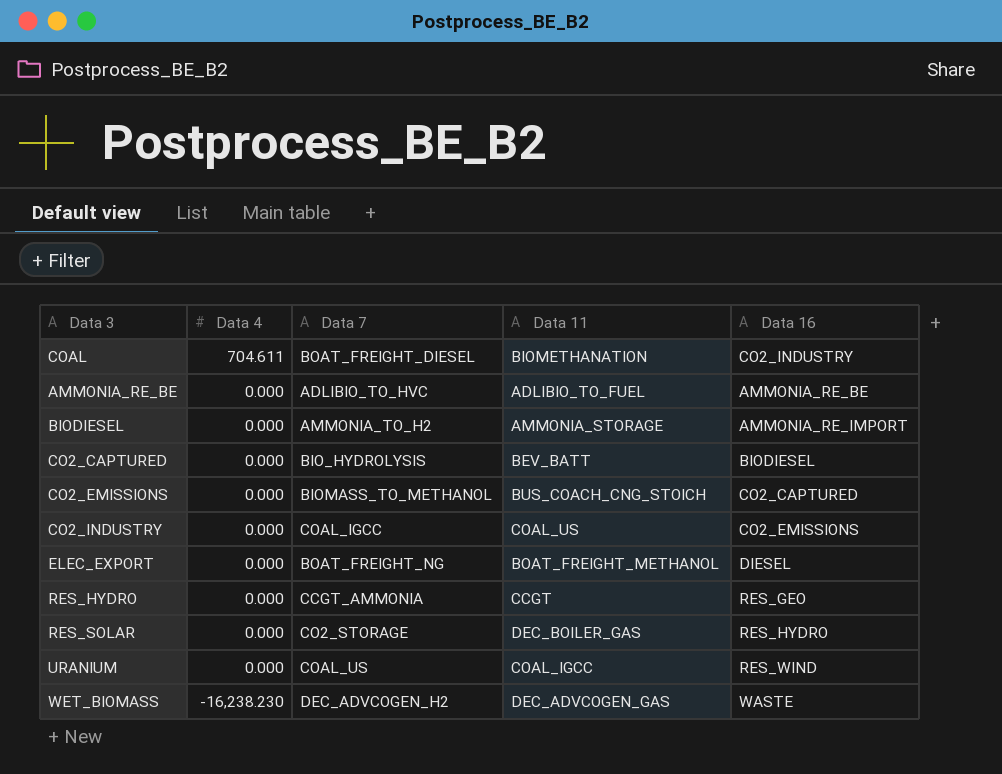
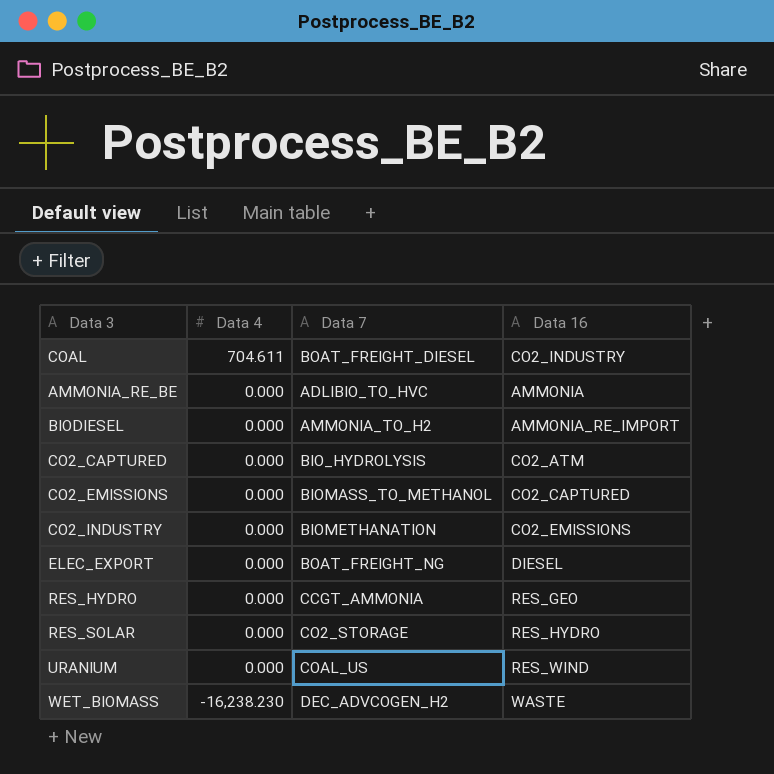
column Data 11 | position: 4 -> none
AMMONIA_RE_BE | Data 16: AMMONIA_RE_BE -> AMMONIA
CO2_CAPTURED | Data 16: BIODIESEL -> CO2_ATM
CO2_INDUSTRY | Data 7: COAL_IGCC -> BIOMETHANATION

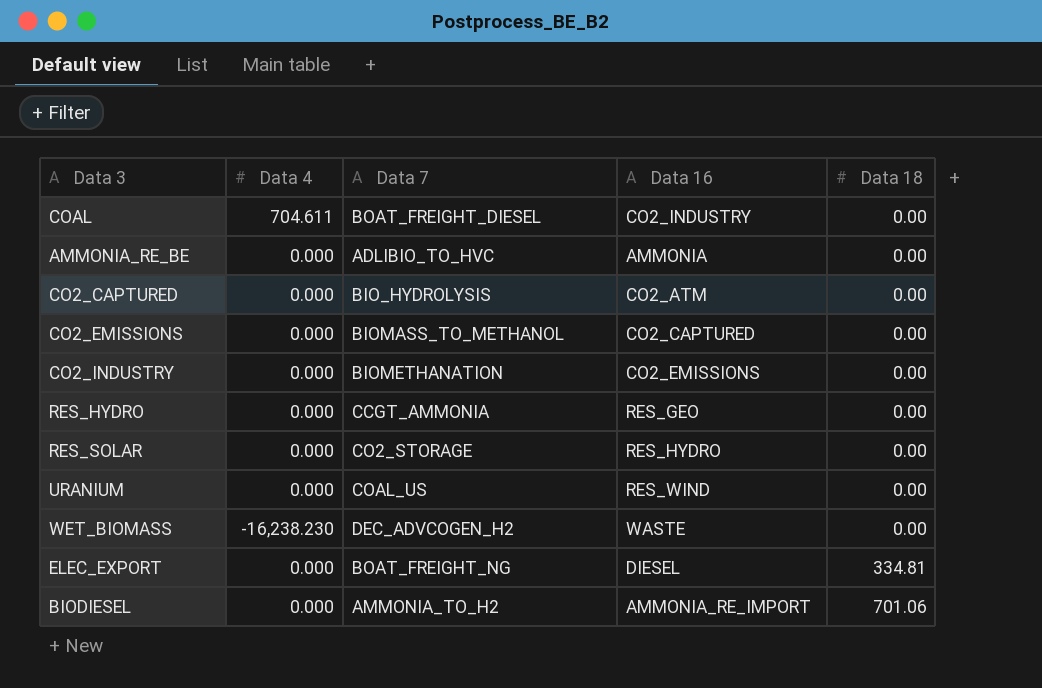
row order: Data 4 descending -> Data 18 ascending
column Data 18 | position: none -> 5

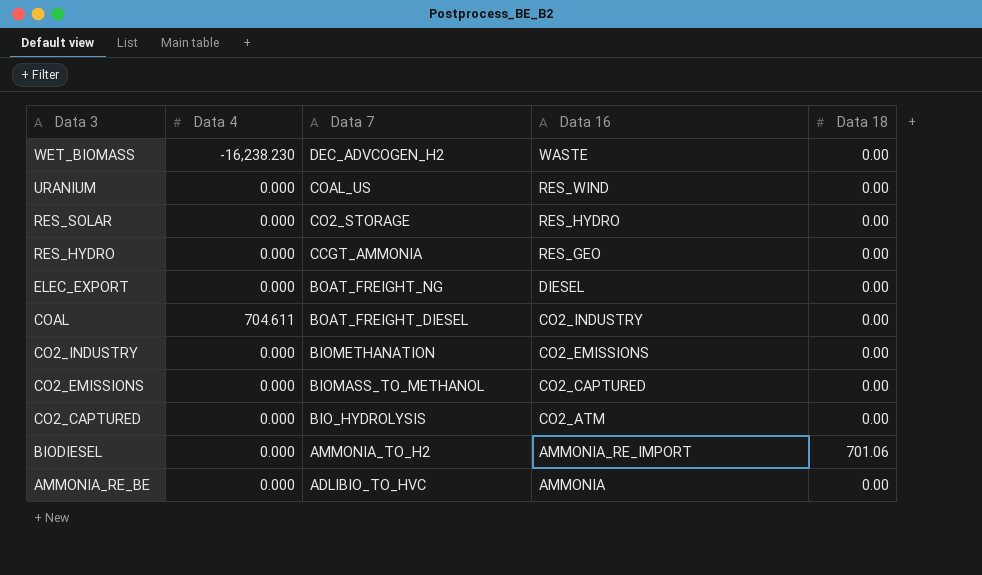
row order: Data 18 ascending -> Data 3 descending
ELEC_EXPORT | Data 18: 334.81 -> 0.00

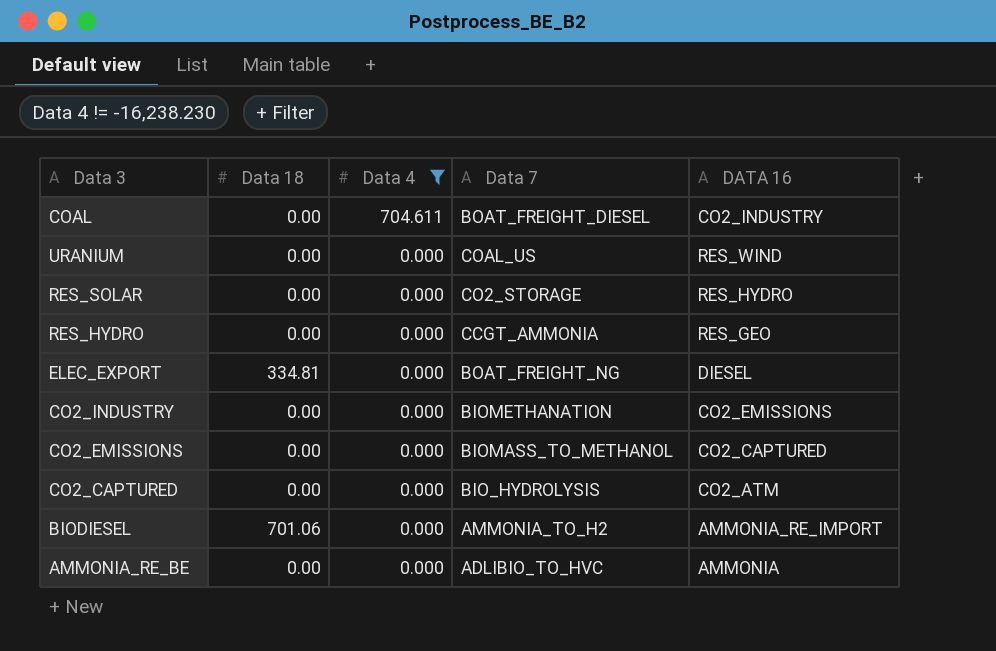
filter: none -> Data 4 != -16,238.230
row order: Data 3 descending -> Data 4 descending
column Data 18 | position: 5 -> 2
column name: Data 16 -> DATA 16
ELEC_EXPORT | Data 18: 0.00 -> 334.81

